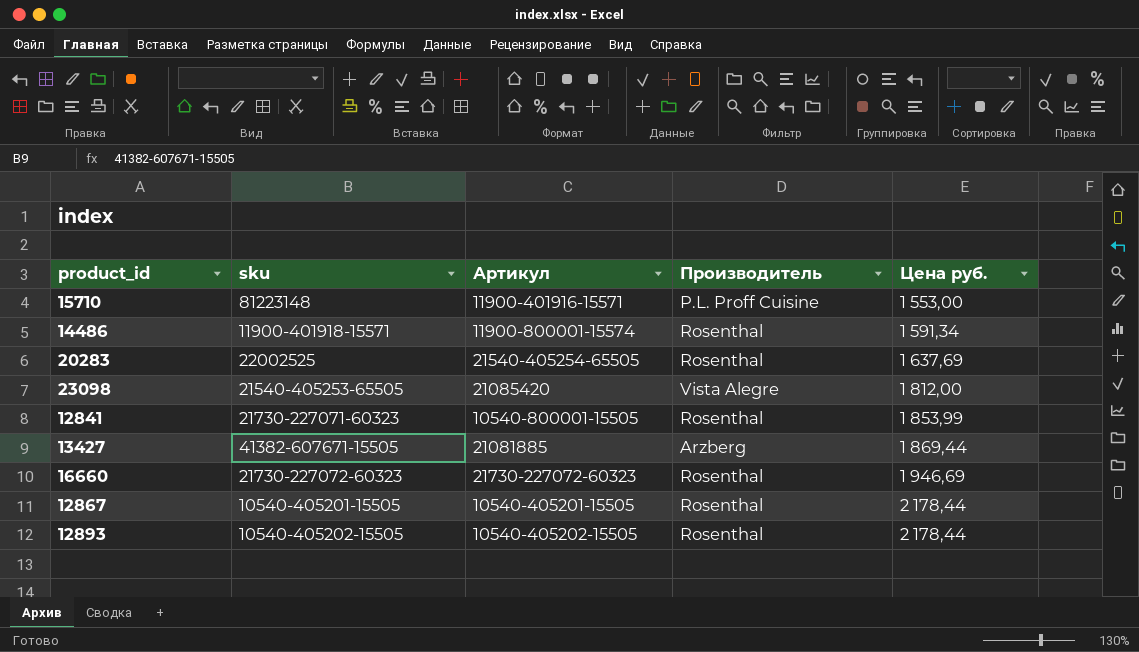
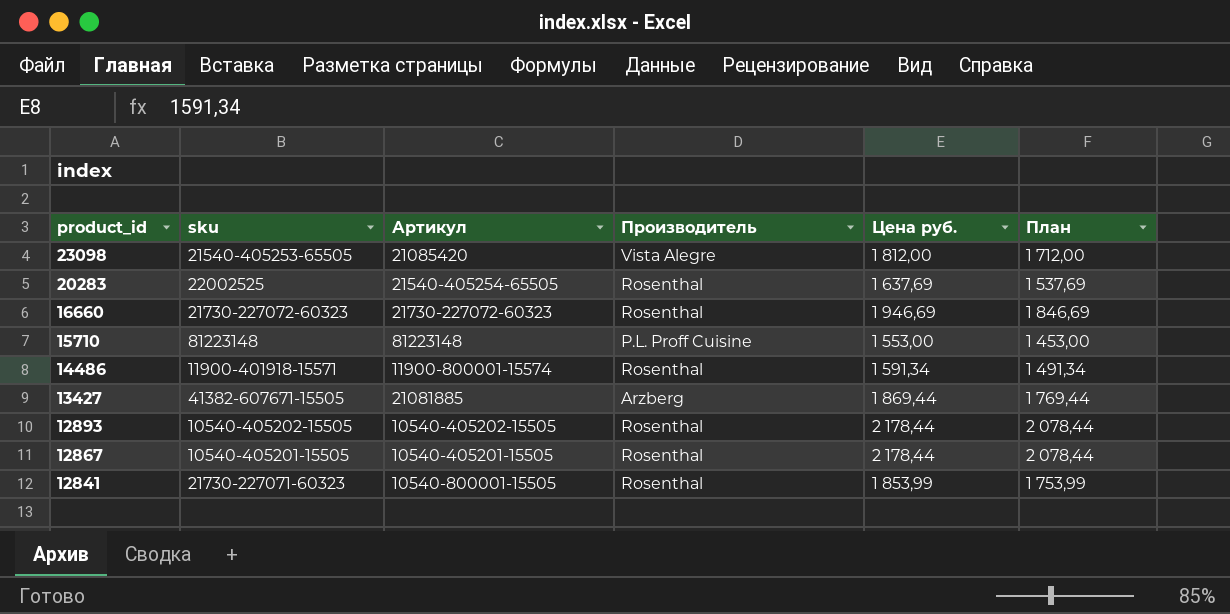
row order: Цена руб. ascending -> product_id descending
column План | formula: none -> [Цена руб.] - 100
15710 | Артикул: 11900-401916-15571 -> 81223148

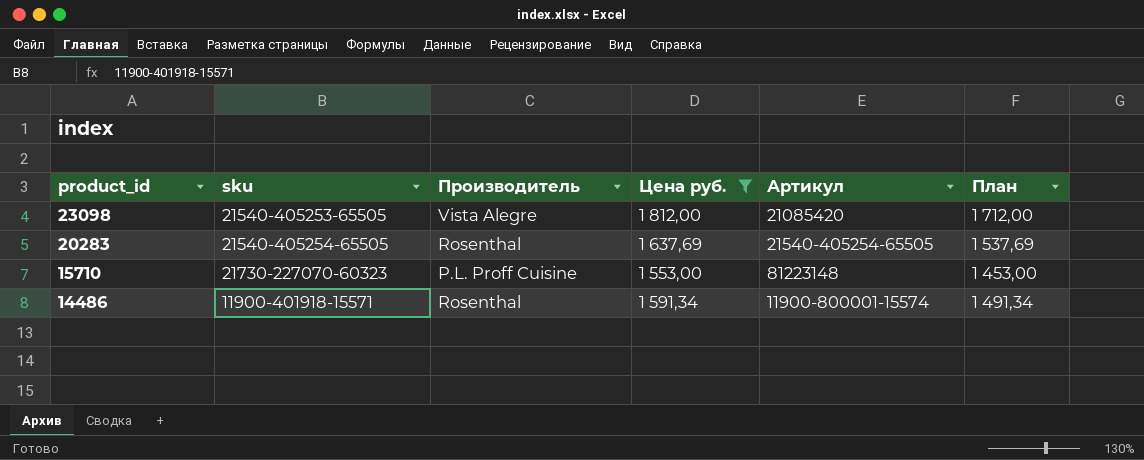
filter: none -> Цена руб. <= 1 812,00
column Артикул | position: 3 -> 5
20283 | sku: 22002525 -> 21540-405254-65505
15710 | sku: 81223148 -> 21730-227070-60323

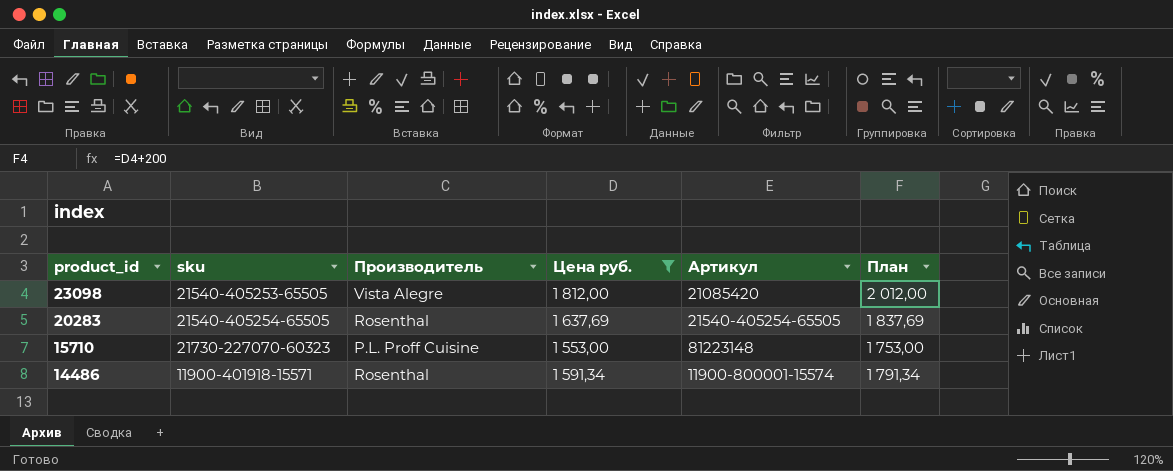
column План | formula: [Цена руб.] - 100 -> [Цена руб.] + 200

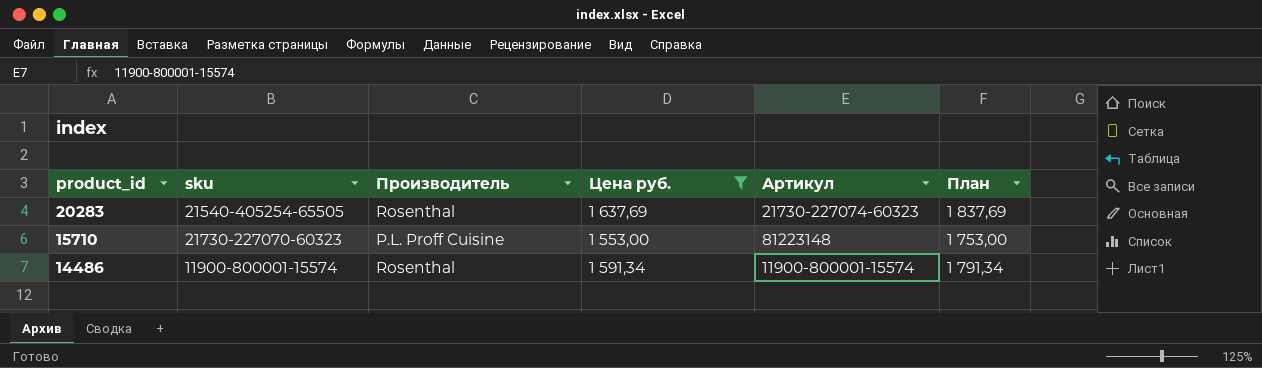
row 23098: 21540-405253-65505 | Vista Alegre | 1 812,00 | 21085420 | 2 012,00 -> none
20283 | Артикул: 21540-405254-65505 -> 21730-227074-60323
14486 | sku: 11900-401918-15571 -> 11900-800001-15574

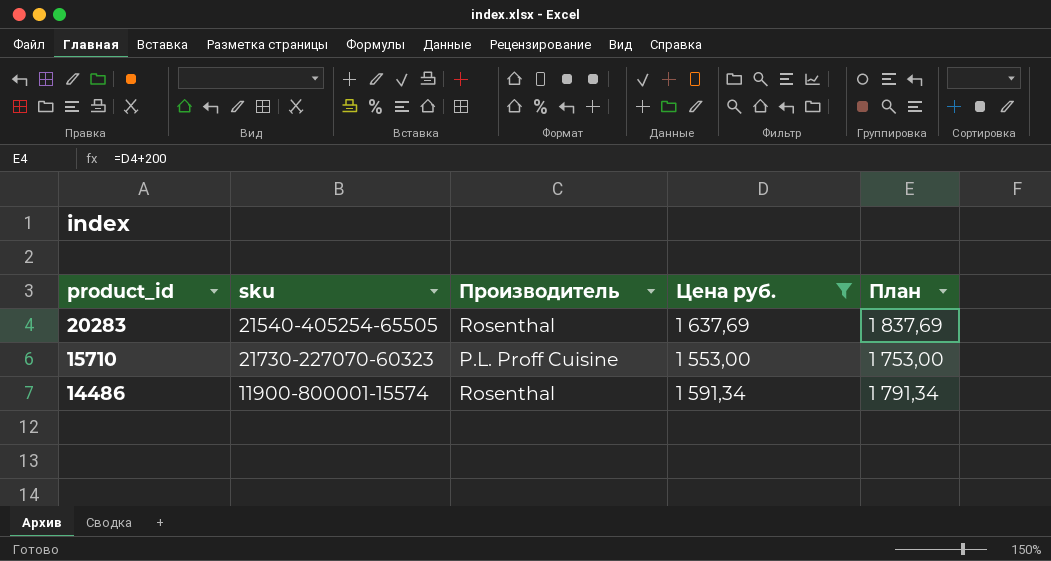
column Артикул | position: 5 -> none

